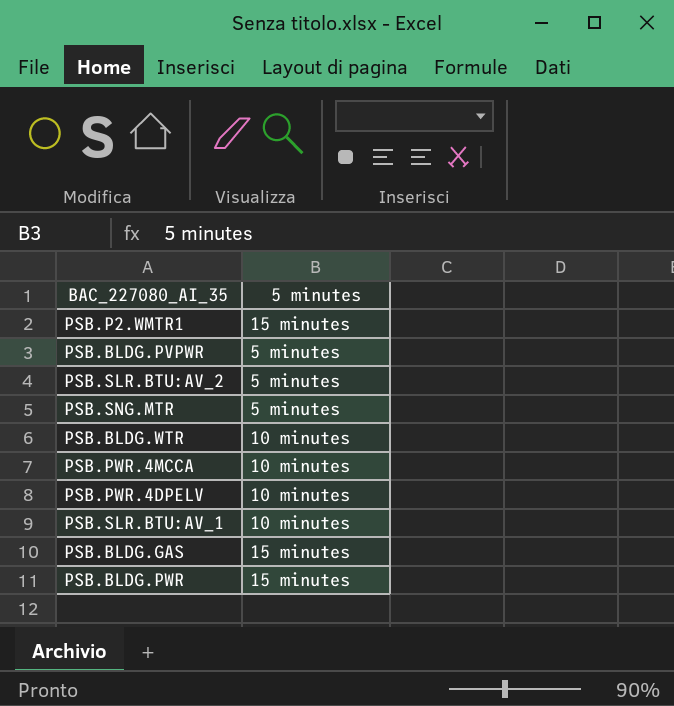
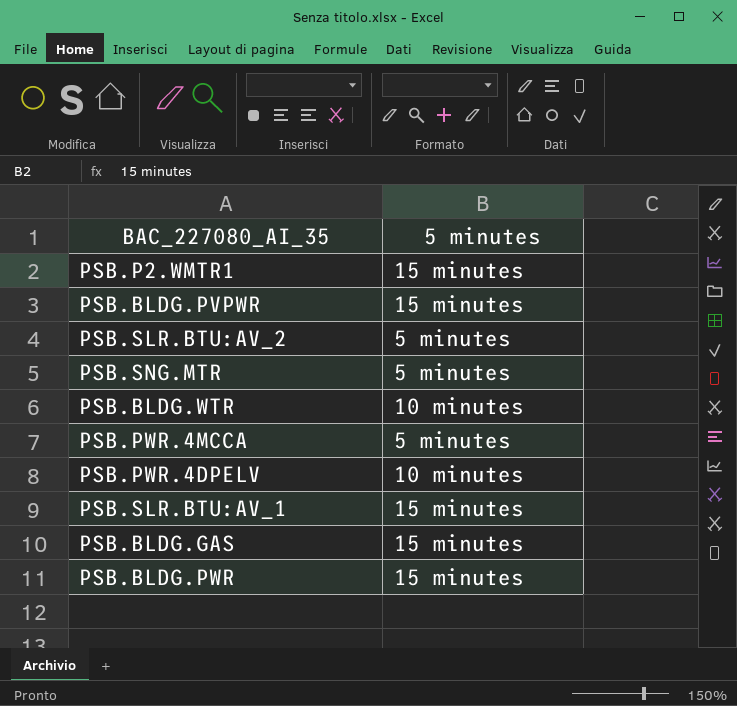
PSB.BLDG.PVPWR | 5 minutes: 5 minutes -> 15 minutes
PSB.PWR.4MCCA | 5 minutes: 10 minutes -> 5 minutes
PSB.SLR.BTU:AV_1 | 5 minutes: 10 minutes -> 15 minutes

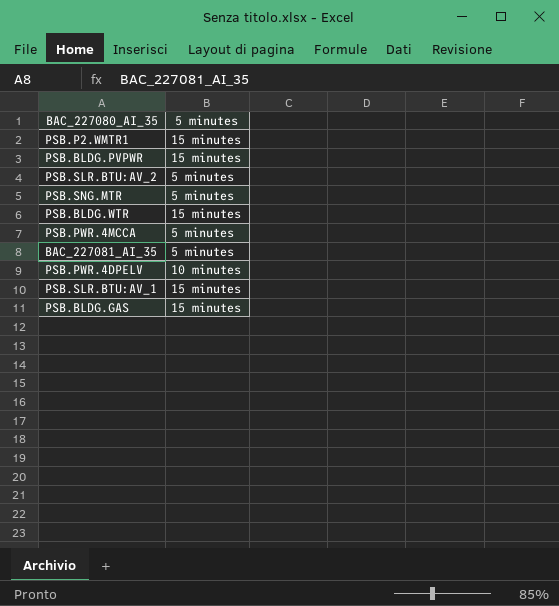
row PSB.BLDG.PWR: 15 minutes -> none
PSB.BLDG.WTR | 5 minutes: 10 minutes -> 15 minutes
row BAC_227081_AI_35: none -> 5 minutes

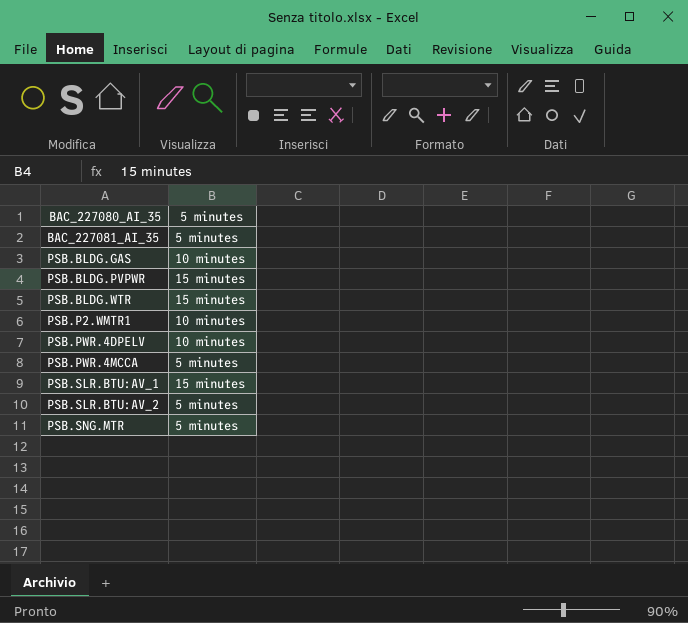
row order: none -> BAC_227080_AI_35 ascending
PSB.BLDG.GAS | 5 minutes: 15 minutes -> 10 minutes
PSB.P2.WMTR1 | 5 minutes: 15 minutes -> 10 minutes

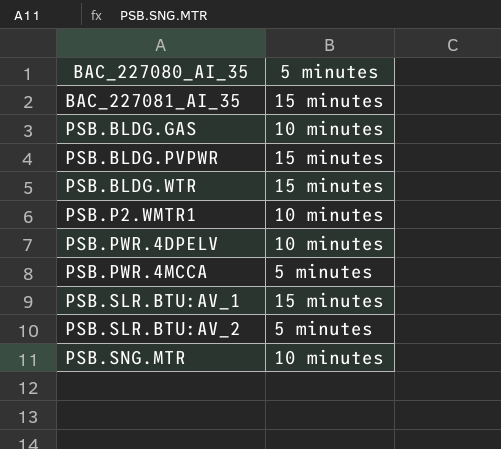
BAC_227081_AI_35 | 5 minutes: 5 minutes -> 15 minutes
PSB.SNG.MTR | 5 minutes: 5 minutes -> 10 minutes

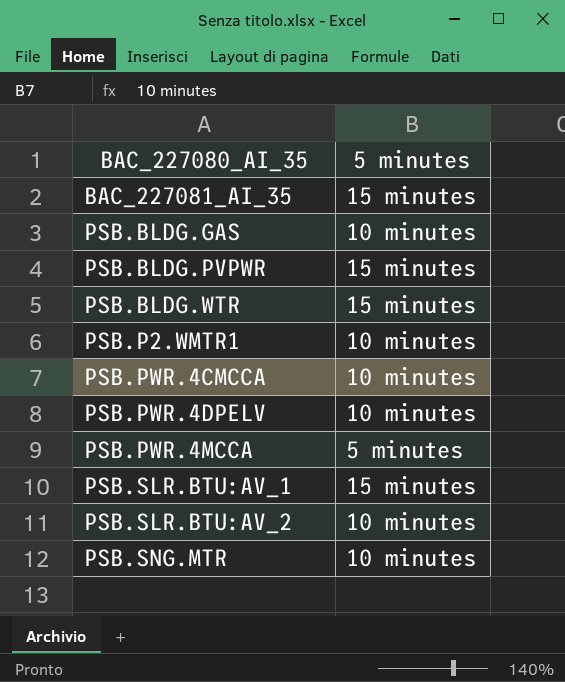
row PSB.PWR.4CMCCA: none -> 10 minutes
PSB.SLR.BTU:AV_2 | 5 minutes: 5 minutes -> 10 minutes

